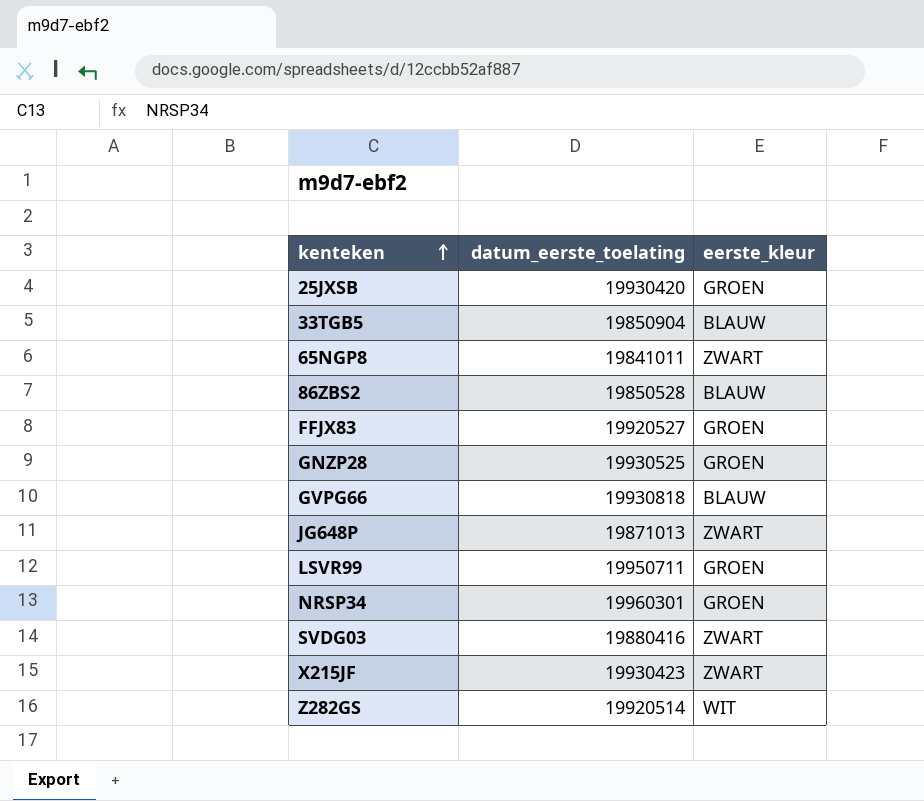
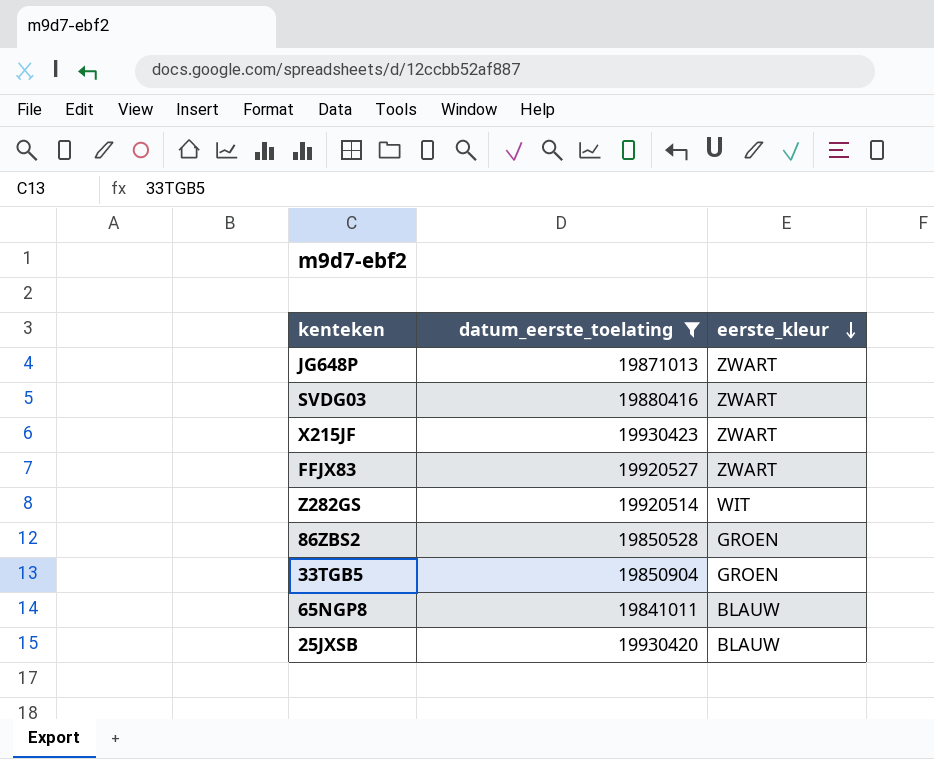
filter: none -> datum_eerste_toelating <= 19930423
row order: kenteken ascending -> eerste_kleur descending
FFJX83 | eerste_kleur: GROEN -> ZWART
86ZBS2 | eerste_kleur: BLAUW -> GROEN
33TGB5 | eerste_kleur: BLAUW -> GROEN
65NGP8 | eerste_kleur: ZWART -> BLAUW
25JXSB | eerste_kleur: GROEN -> BLAUW

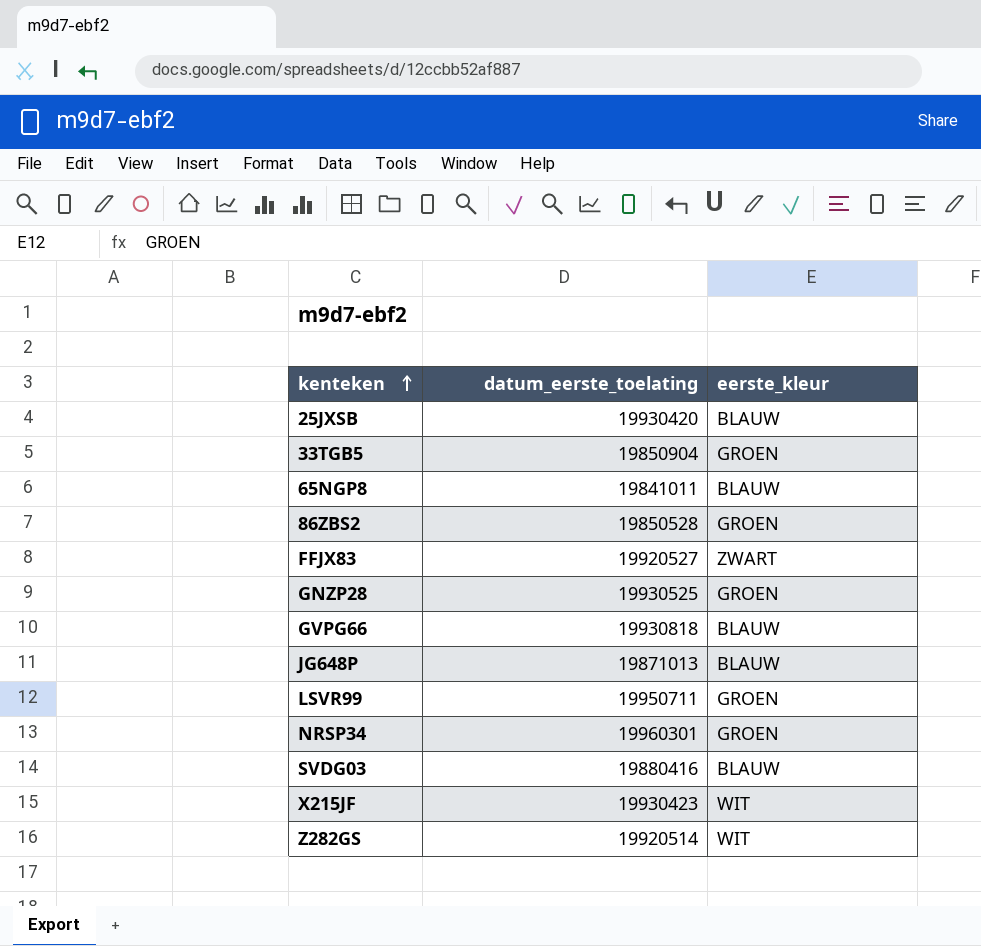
filter: datum_eerste_toelating <= 19930423 -> none
row order: eerste_kleur descending -> kenteken ascending
JG648P | eerste_kleur: ZWART -> BLAUW
SVDG03 | eerste_kleur: ZWART -> BLAUW
X215JF | eerste_kleur: ZWART -> WIT

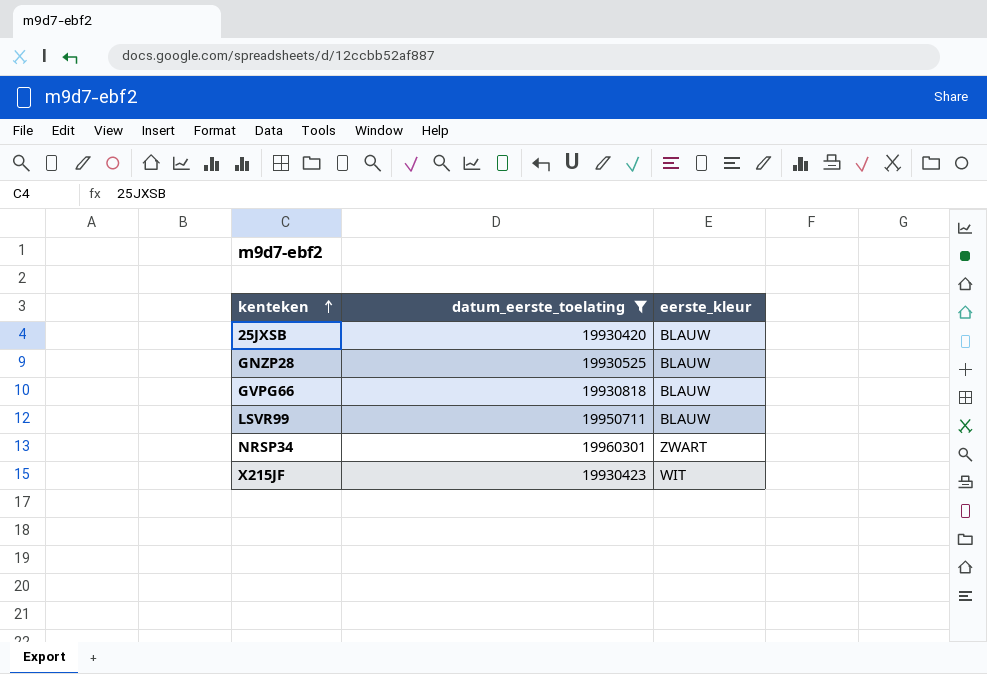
filter: none -> datum_eerste_toelating >= 19930420
GNZP28 | eerste_kleur: GROEN -> BLAUW
LSVR99 | eerste_kleur: GROEN -> BLAUW
NRSP34 | eerste_kleur: GROEN -> ZWART

